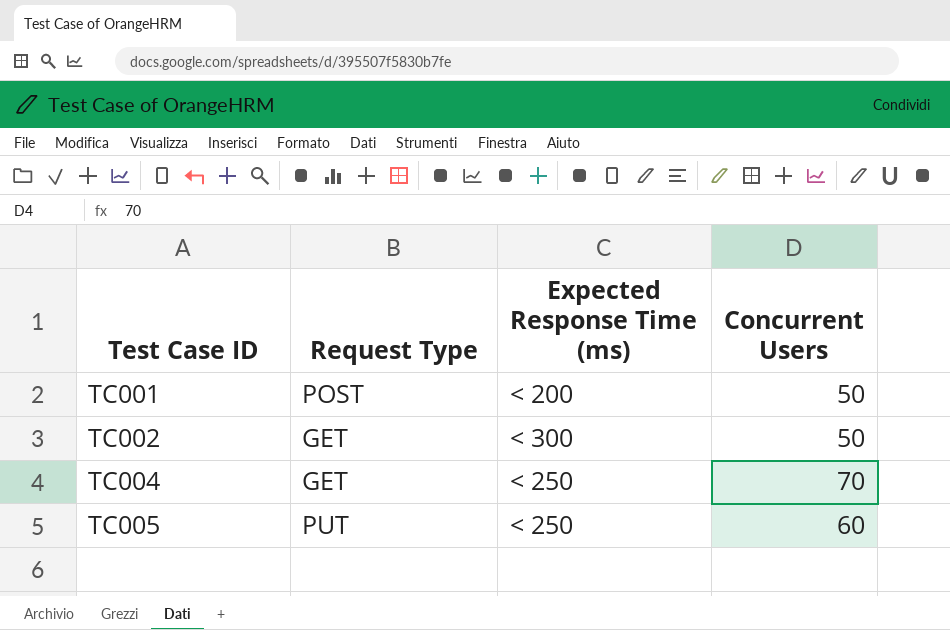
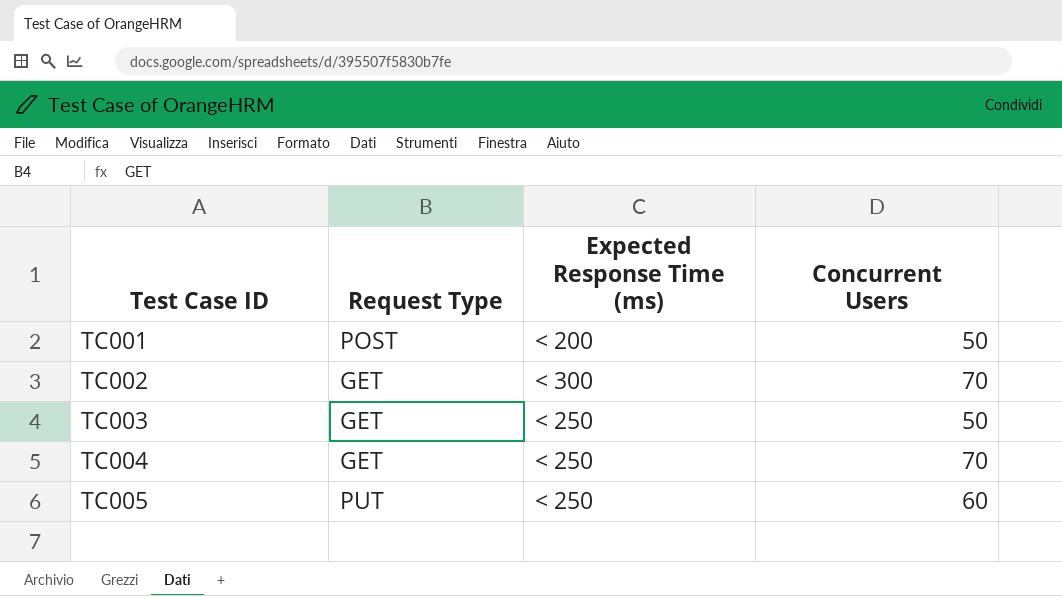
TC002 | Concurrent Users: 50 -> 70
row TC003: none -> GET | < 250 | 50

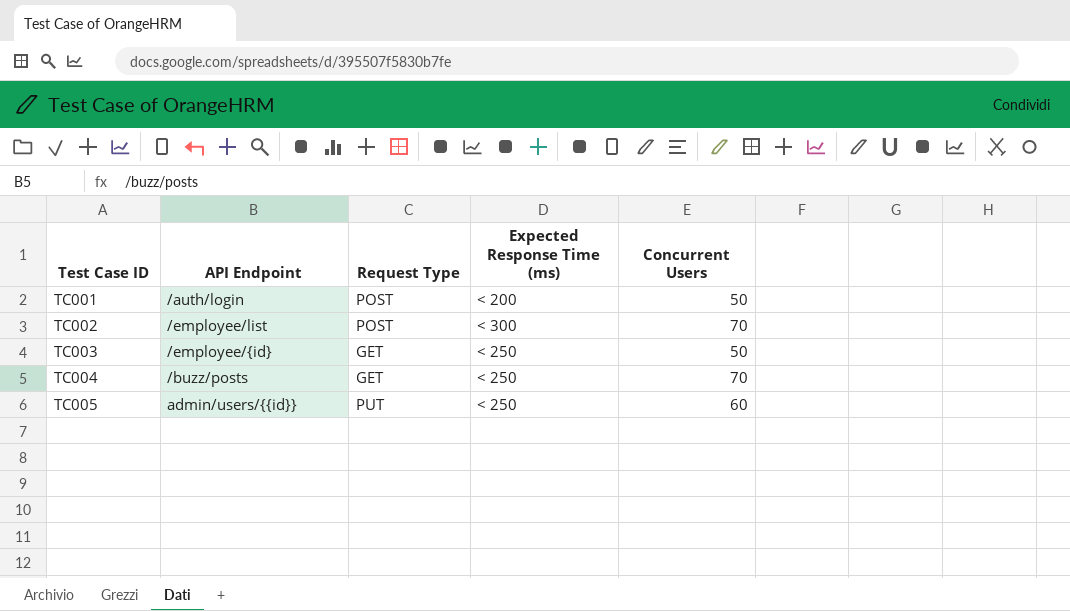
column API Endpoint | position: none -> 2
TC002 | Request Type: GET -> POST

